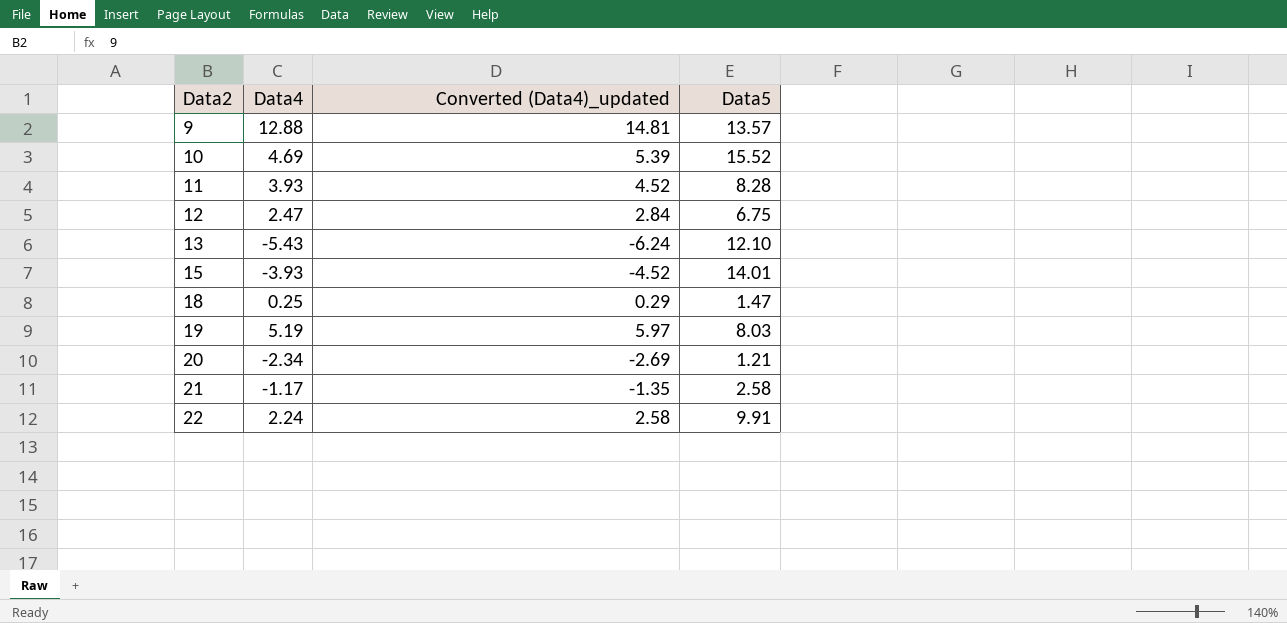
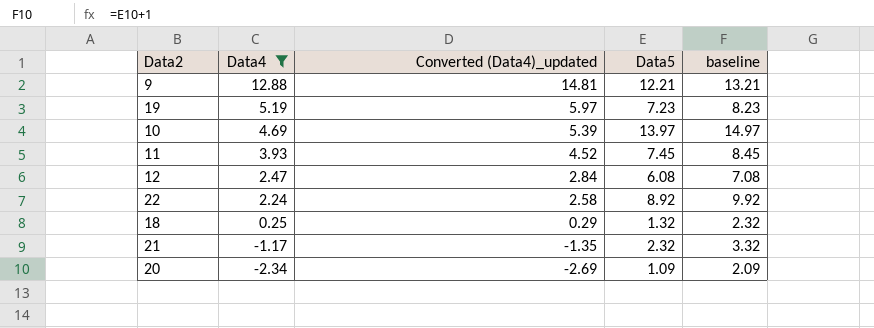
filter: none -> Data4 >= -2.34
row order: Data2 ascending -> Data4 descending
column baseline | formula: none -> [Data5] + 1
9 | Data5: 13.57 -> 12.21
19 | Data5: 8.03 -> 7.23
10 | Data5: 15.52 -> 13.97
11 | Data5: 8.28 -> 7.45
12 | Data5: 6.75 -> 6.08
22 | Data5: 9.91 -> 8.92
18 | Data5: 1.47 -> 1.32
21 | Data5: 2.58 -> 2.32
20 | Data5: 1.21 -> 1.09

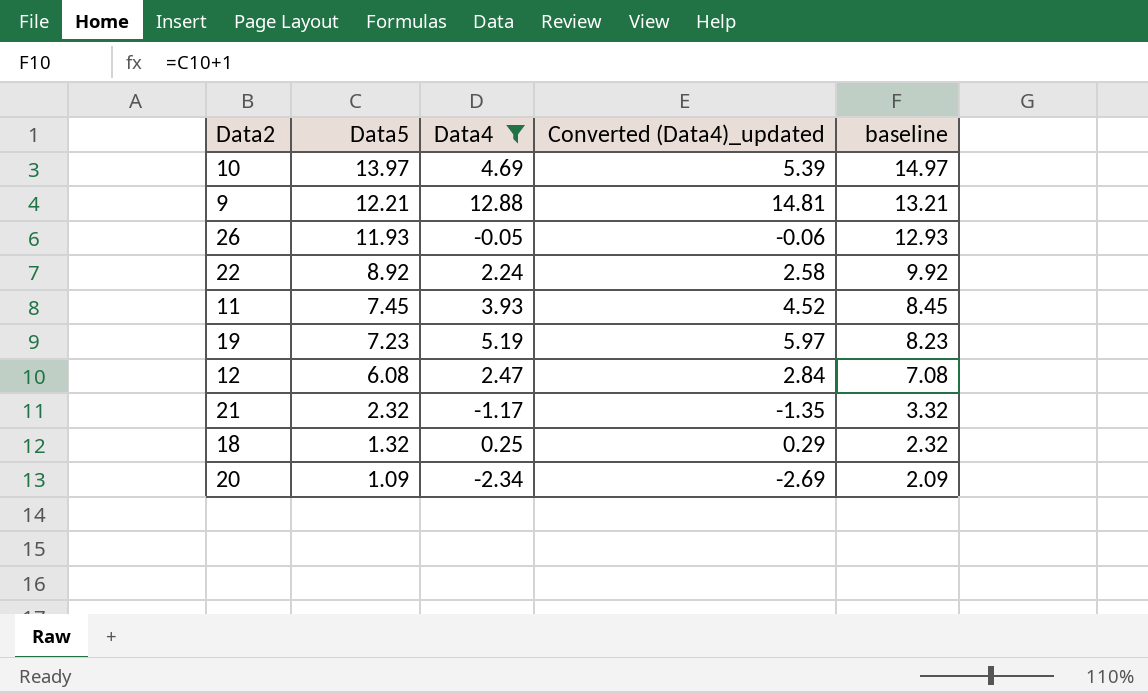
row order: Data4 descending -> Data5 descending
column Data5 | position: 4 -> 2
row 26: none -> 11.93 | -0.05 | -0.06 | 12.93

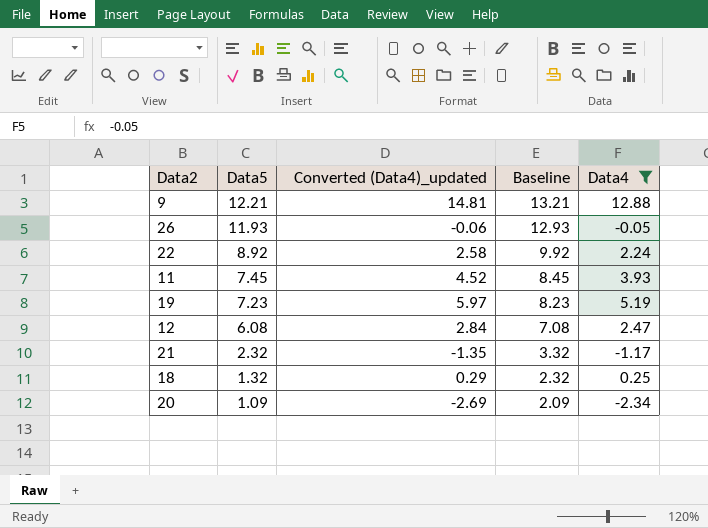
column name: baseline -> Baseline
column Data4 | position: 3 -> 5
row 10: 13.97 | 4.69 | 5.39 | 14.97 -> none

